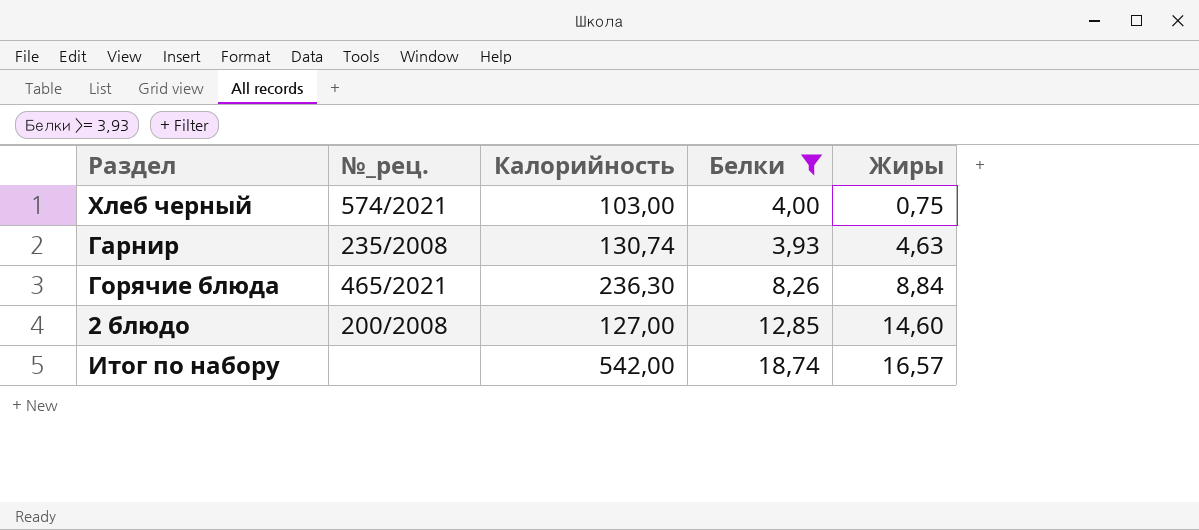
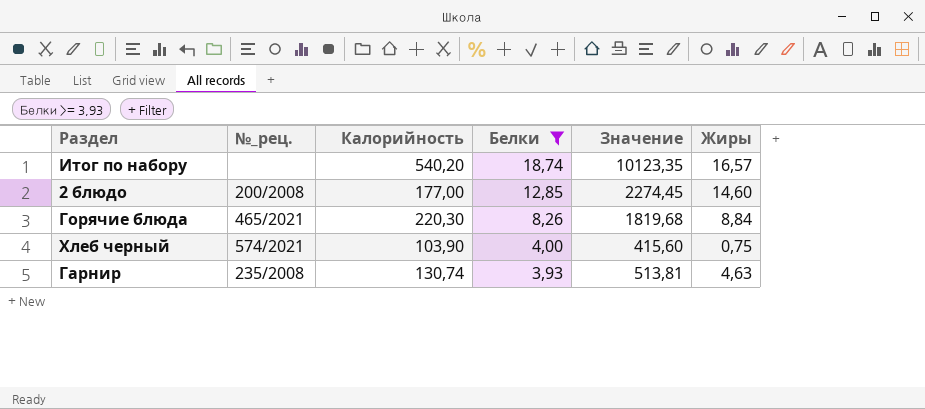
row order: Жиры ascending -> Белки descending
column Значение | formula: none -> [Калорийность] * [Белки]
Итог по набору | Калорийность: 542,00 -> 540,20
2 блюдо | Калорийность: 127,00 -> 177,00
Горячие блюда | Калорийность: 236,30 -> 220,30
Хлеб черный | Калорийность: 103,00 -> 103,90

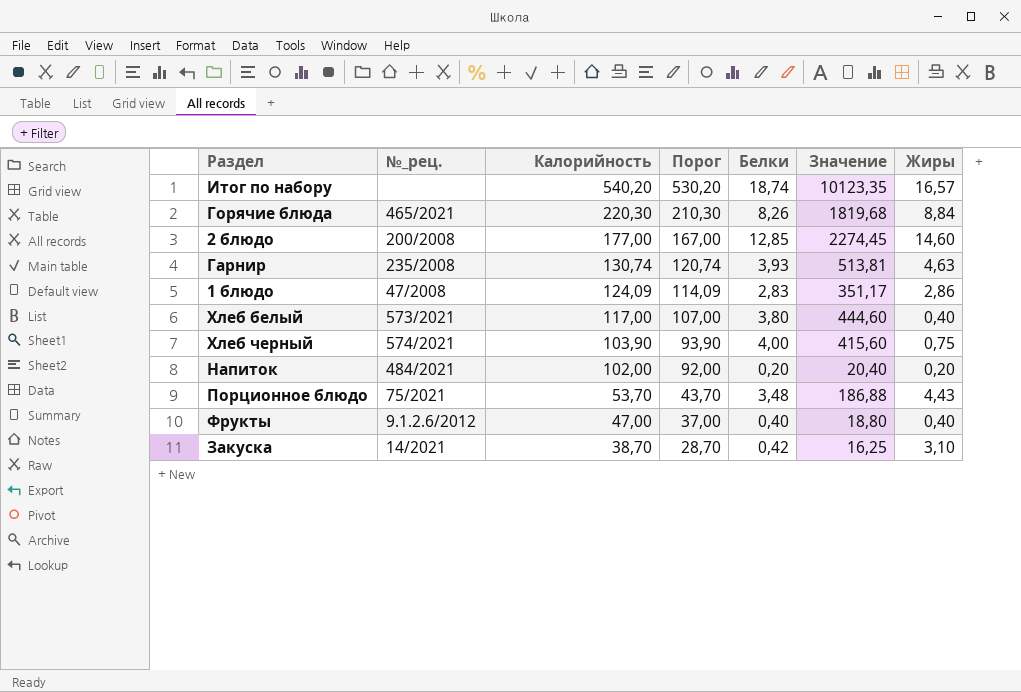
filter: Белки >= 3,93 -> none
row order: Белки descending -> Калорийность descending
column Порог | formula: none -> [Калорийность] - 10

